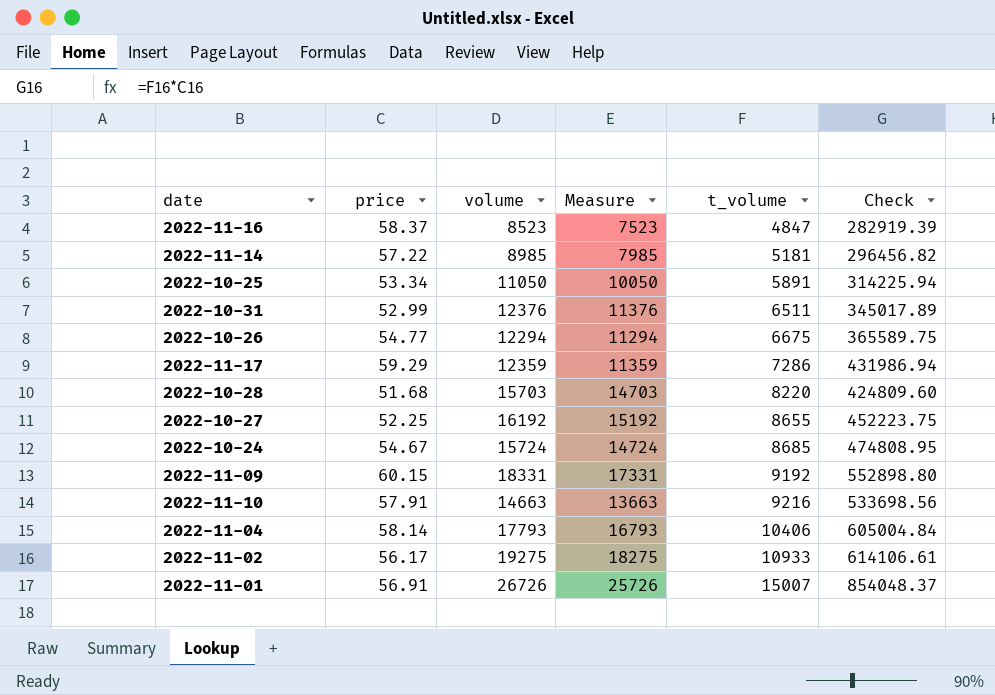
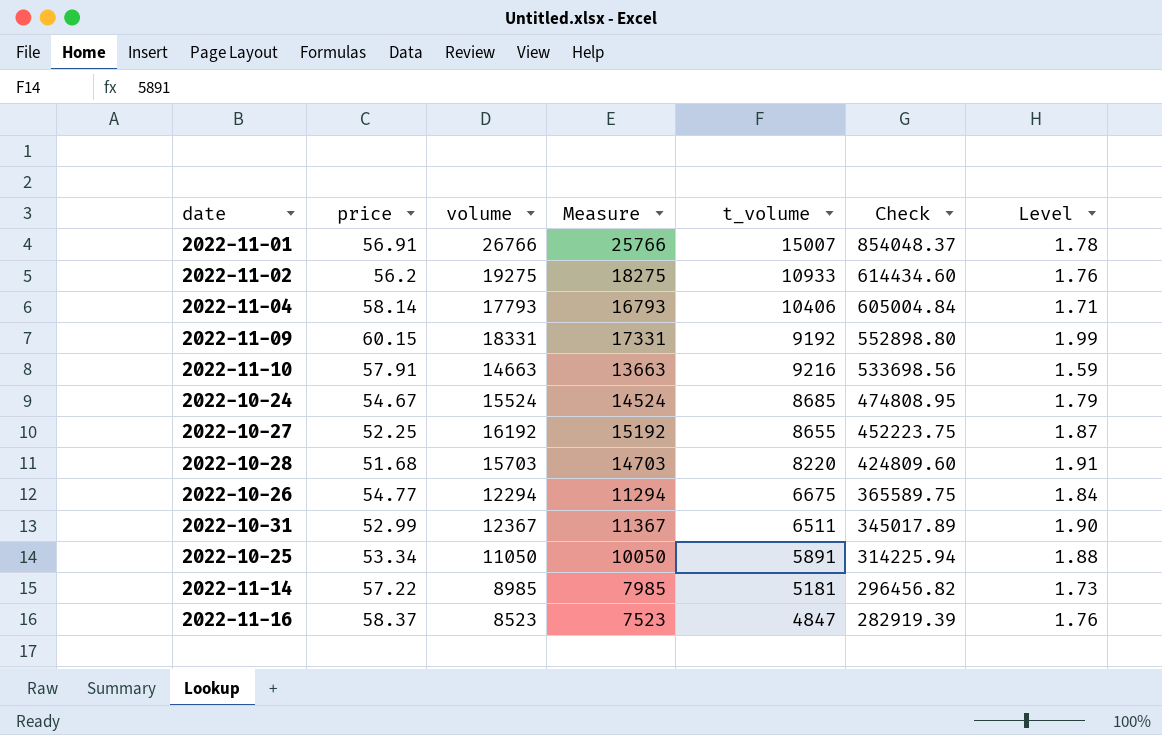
row order: t_volume ascending -> Check descending
column Level | formula: none -> [volume] / [t_volume]
row 2022-11-17: 59.29 | 12359 | 11359 | 7286 | 431986.94 -> none
2022-11-01 | volume: 26726 -> 26766
2022-11-01 | Measure: 25726 -> 25766
2022-11-02 | price: 56.17 -> 56.2
2022-11-02 | Check: 614106.61 -> 614434.60
2022-10-24 | volume: 15724 -> 15524
2022-10-24 | Measure: 14724 -> 14524
2022-10-31 | volume: 12376 -> 12367
2022-10-31 | Measure: 11376 -> 11367

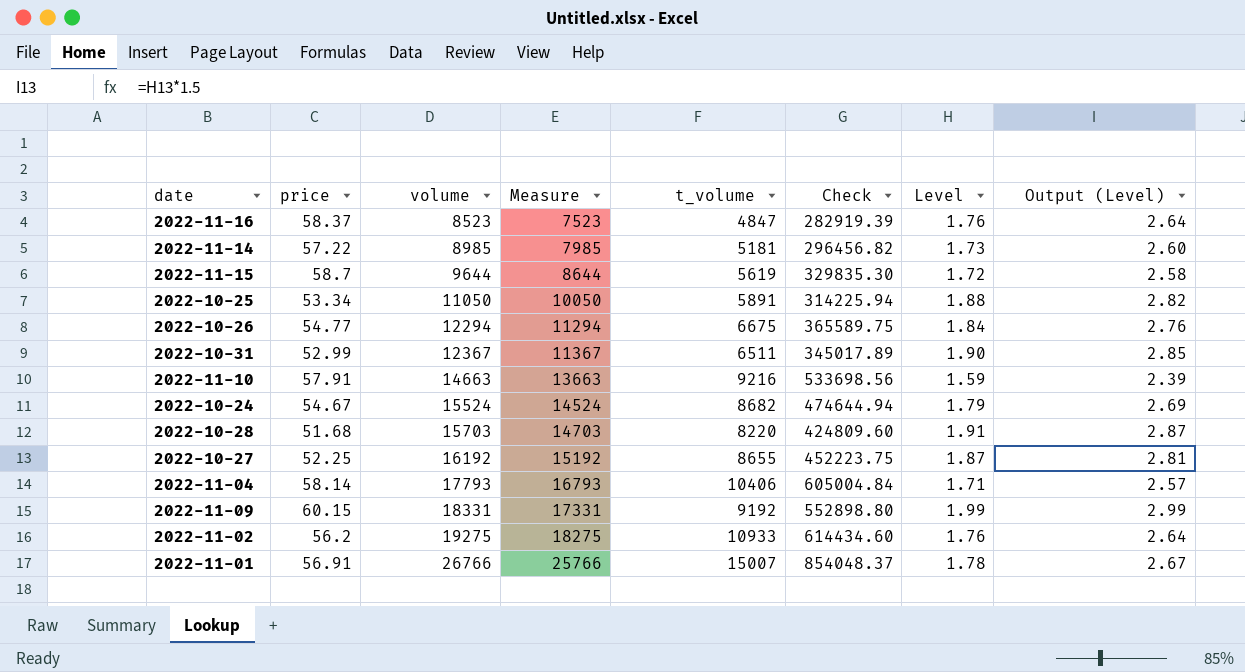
row order: Check descending -> volume ascending
column Output (Level) | formula: none -> [Level] * 1.5
row 2022-11-15: none -> 58.7 | 9644 | 8644 | 5619 | 329835.30 | 1.72 | 2.58
2022-10-24 | t_volume: 8685 -> 8682
2022-10-24 | Check: 474808.95 -> 474644.94

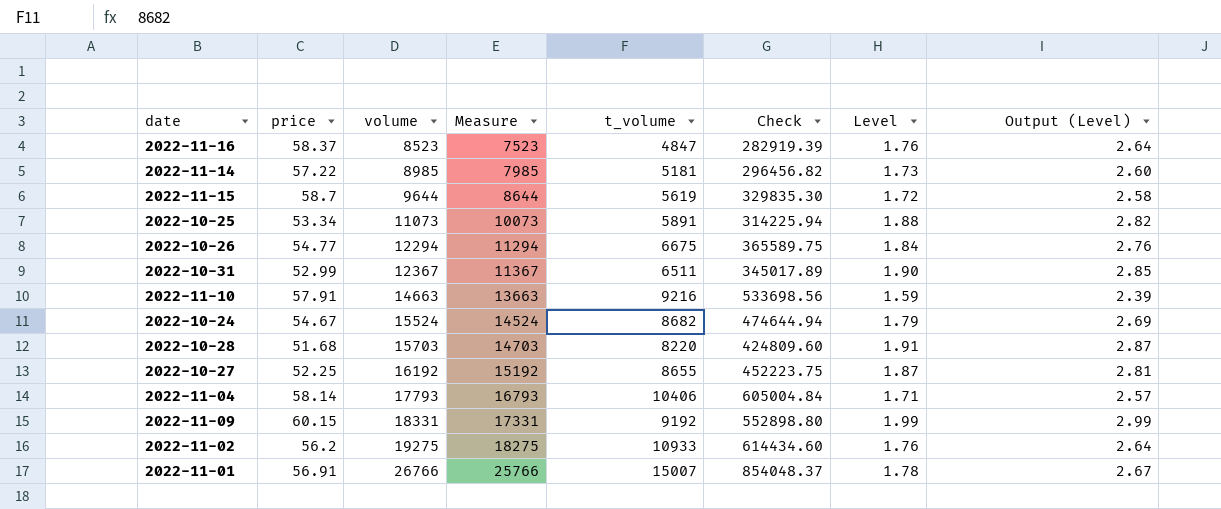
2022-10-25 | volume: 11050 -> 11073
2022-10-25 | Measure: 10050 -> 10073

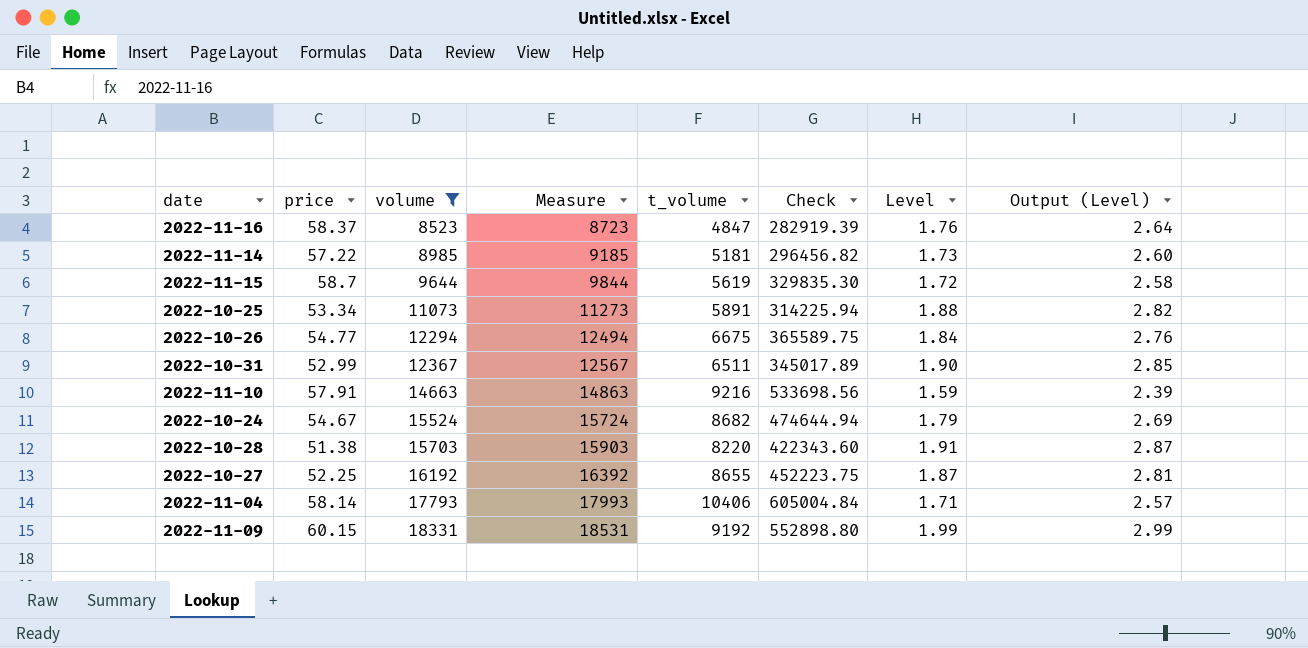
filter: none -> volume <= 18331
column Measure | formula: [volume] - 1000 -> [volume] + 200
2022-10-28 | price: 51.68 -> 51.38
2022-10-28 | Check: 424809.60 -> 422343.60

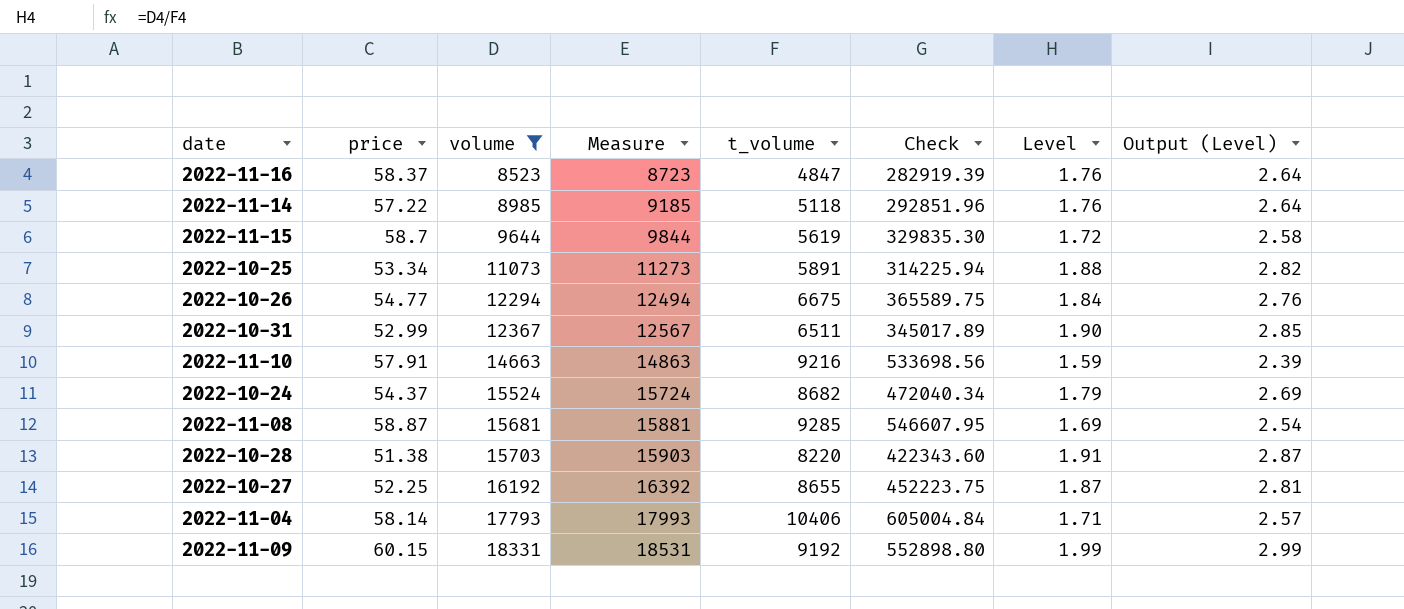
2022-11-14 | t_volume: 5181 -> 5118
2022-11-14 | Check: 296456.82 -> 292851.96
2022-11-14 | Level: 1.73 -> 1.76
2022-11-14 | Output (Level): 2.60 -> 2.64
2022-10-24 | price: 54.67 -> 54.37
2022-10-24 | Check: 474644.94 -> 472040.34
row 2022-11-08: none -> 58.87 | 15681 | 15881 | 9285 | 546607.95 | 1.69 | 2.54

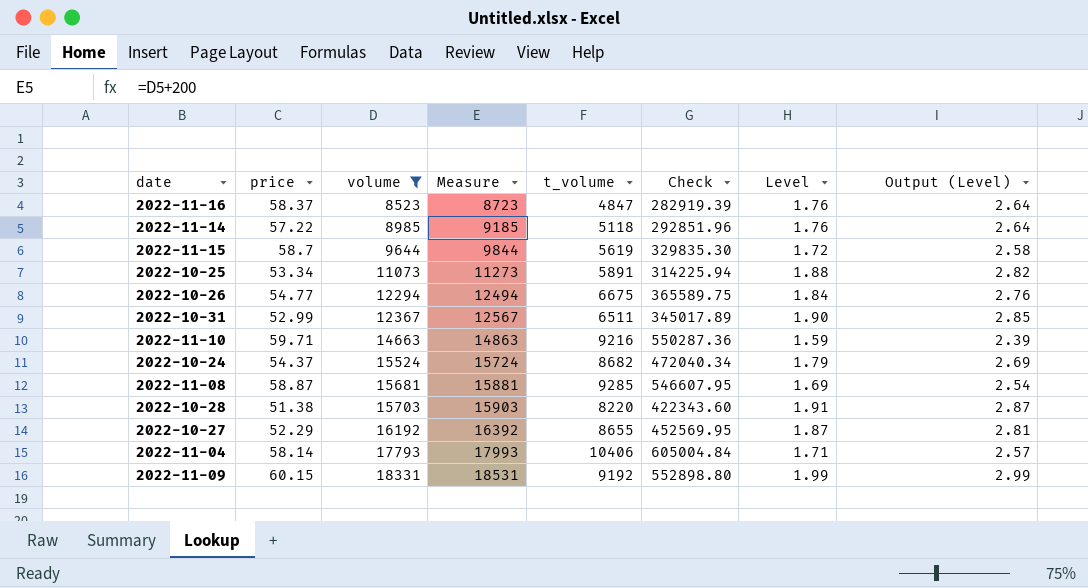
2022-11-10 | price: 57.91 -> 59.71
2022-11-10 | Check: 533698.56 -> 550287.36
2022-10-27 | price: 52.25 -> 52.29
2022-10-27 | Check: 452223.75 -> 452569.95

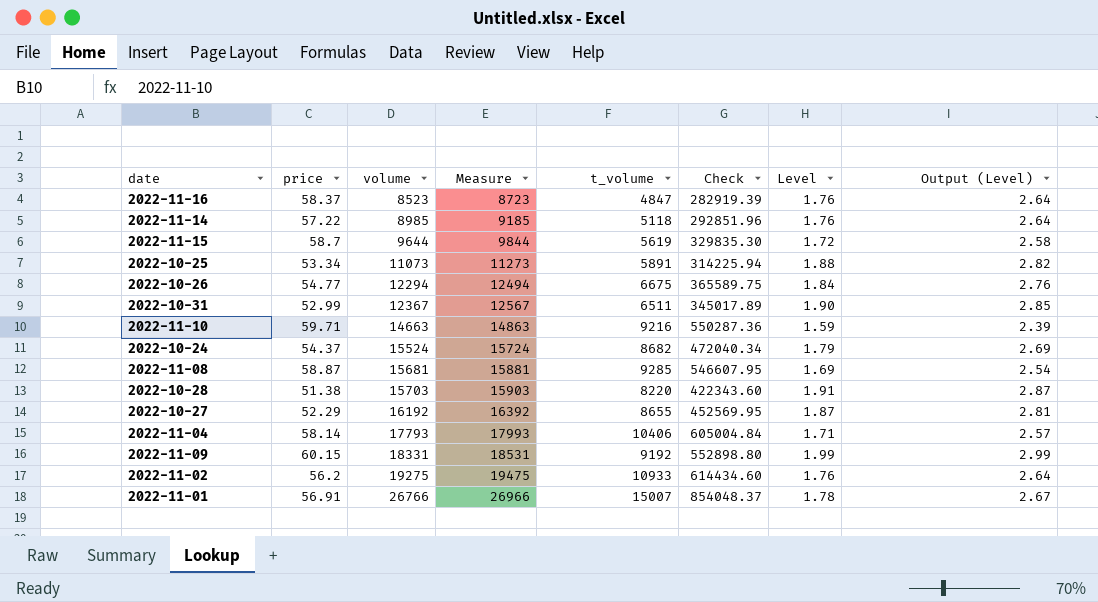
filter: volume <= 18331 -> none

